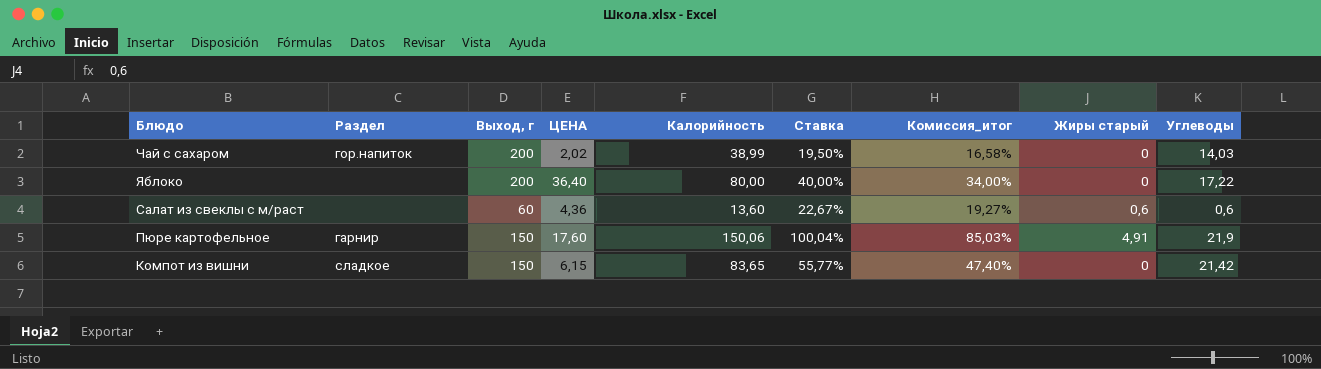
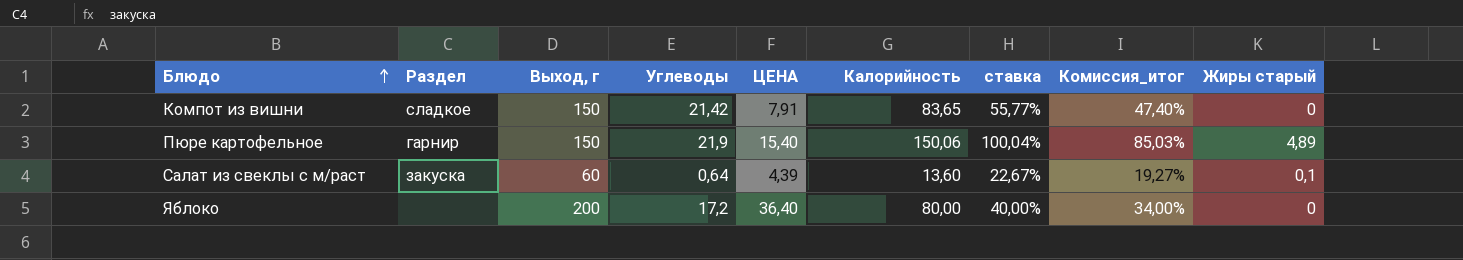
row order: none -> Блюдо ascending
column Углеводы | position: 9 -> 4
column name: Ставка -> ставка
row Чай с сахаром: гор.напиток | 200 | 2,02 | 38,99 | 19,50% | 16,58% | 0 | 14,03 -> none
Компот из вишни | ЦЕНА: 6,15 -> 7,91
Пюре картофельное | ЦЕНА: 17,60 -> 15,40
Пюре картофельное | Жиры старый: 4,91 -> 4,89
Салат из свеклы с м/раст | Раздел: none -> закуска
Салат из свеклы с м/раст | Углеводы: 0,6 -> 0,64
Салат из свеклы с м/раст | ЦЕНА: 4,36 -> 4,39
Салат из свеклы с м/раст | Жиры старый: 0,6 -> 0,1
Яблоко | Углеводы: 17,22 -> 17,2

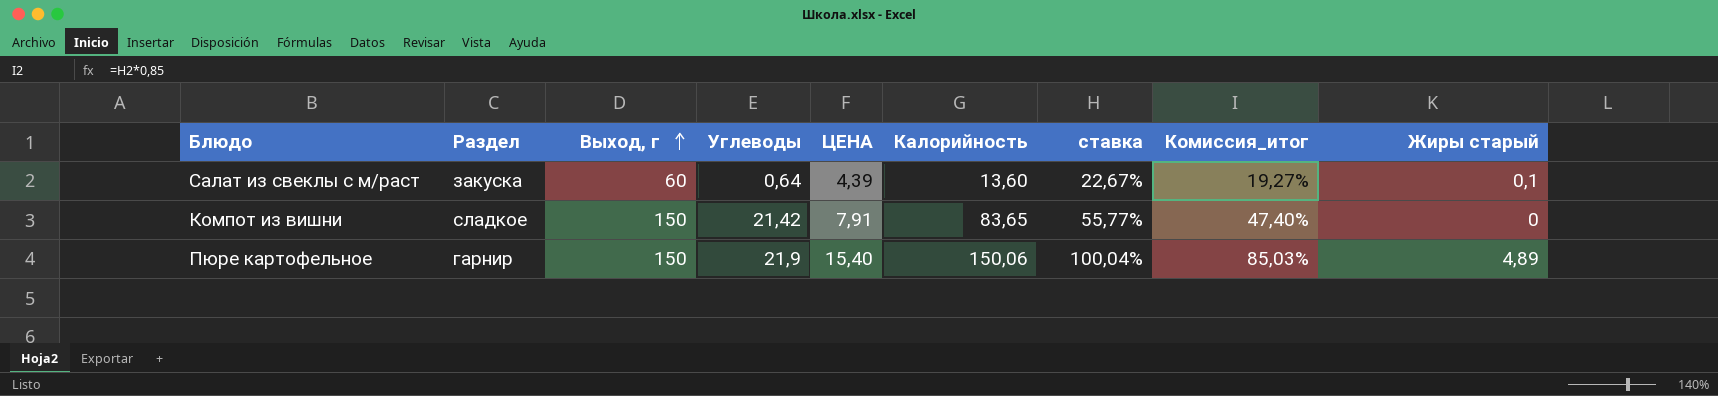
row order: Блюдо ascending -> Выход, г ascending
row Яблоко: none | 200 | 17,2 | 36,40 | 80,00 | 40,00% | 34,00% | 0 -> none

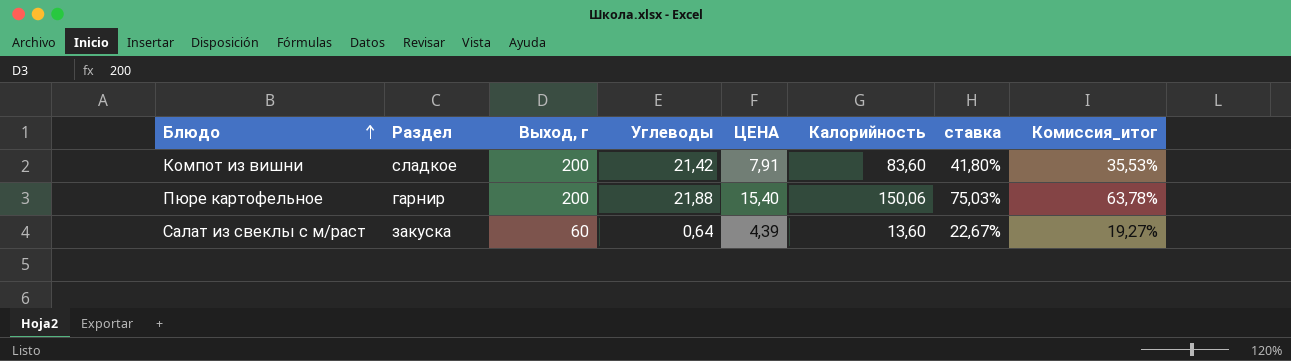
row order: Выход, г ascending -> Блюдо ascending
column Жиры старый | position: 9 -> none
Компот из вишни | Выход, г: 150 -> 200
Компот из вишни | Калорийность: 83,65 -> 83,60
Компот из вишни | ставка: 55,77% -> 41,80%
Компот из вишни | Комиссия_итог: 47,40% -> 35,53%
Пюре картофельное | Выход, г: 150 -> 200
Пюре картофельное | Углеводы: 21,9 -> 21,88
Пюре картофельное | ставка: 100,04% -> 75,03%
Пюре картофельное | Комиссия_итог: 85,03% -> 63,78%

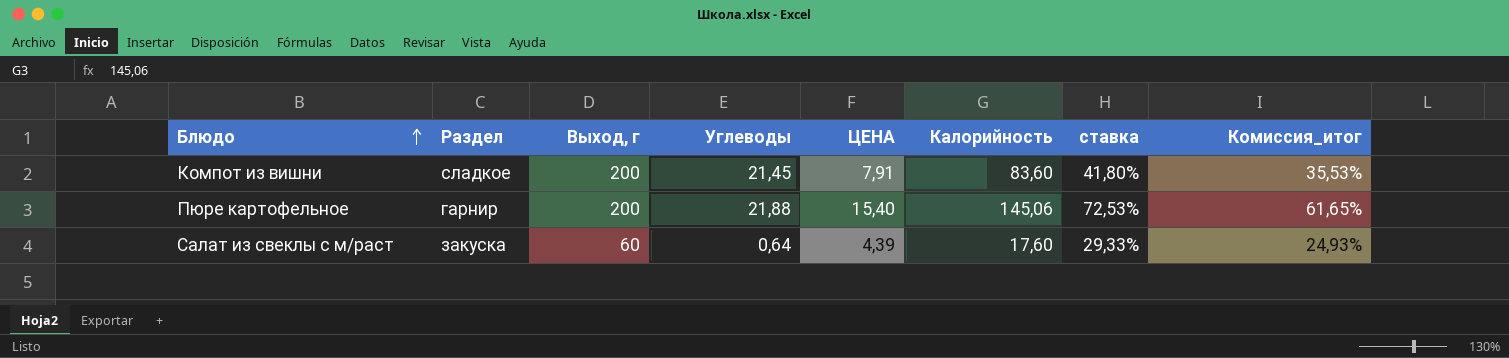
Компот из вишни | Углеводы: 21,42 -> 21,45
Пюре картофельное | Калорийность: 150,06 -> 145,06
Пюре картофельное | ставка: 75,03% -> 72,53%
Пюре картофельное | Комиссия_итог: 63,78% -> 61,65%
Салат из свеклы с м/раст | Калорийность: 13,60 -> 17,60
Салат из свеклы с м/раст | ставка: 22,67% -> 29,33%
Салат из свеклы с м/раст | Комиссия_итог: 19,27% -> 24,93%

